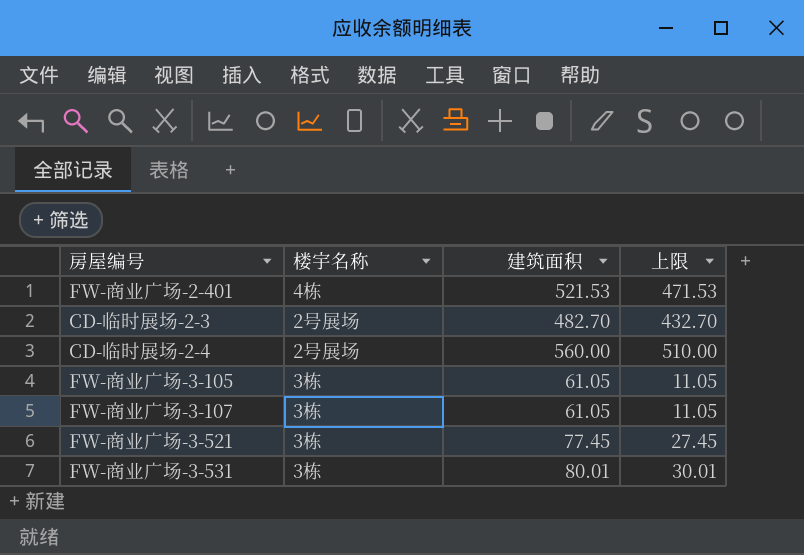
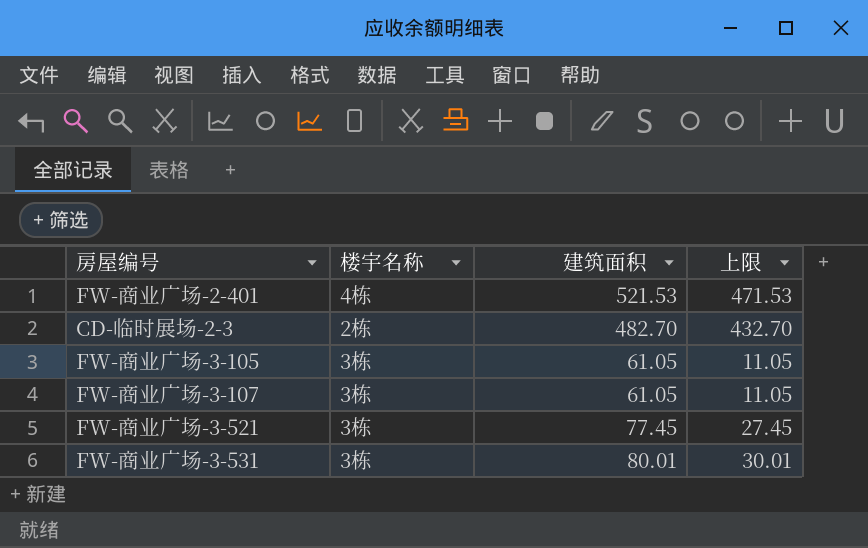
row CD-临时展场-2-4: 2号展场 | 560.00 | 510.00 -> none
CD-临时展场-2-3 | 楼宇名称: 2号展场 -> 2栋

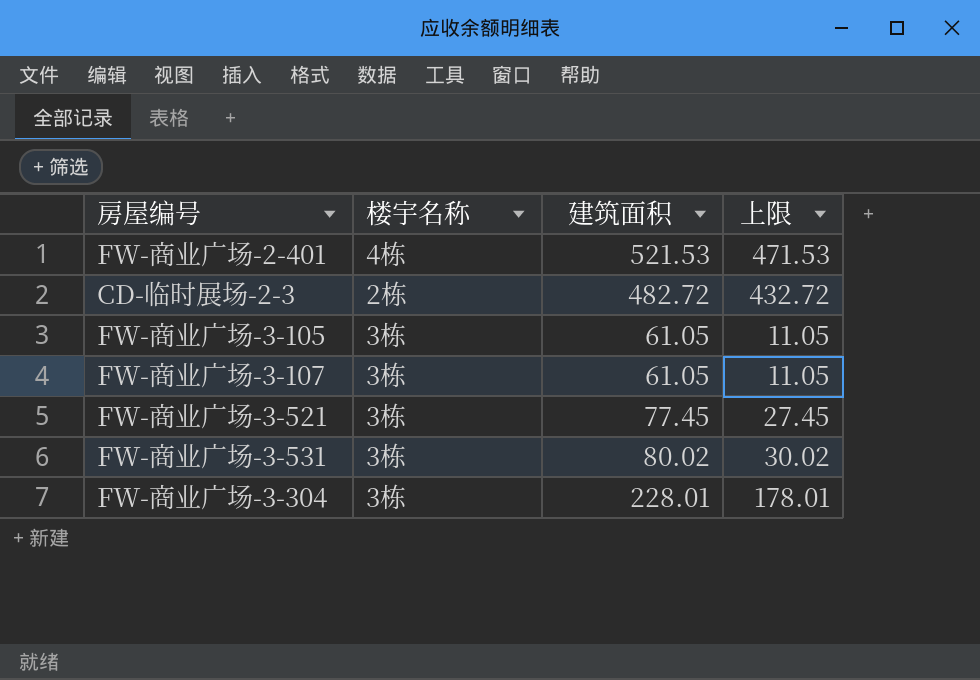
CD-临时展场-2-3 | 建筑面积: 482.70 -> 482.72
CD-临时展场-2-3 | 上限: 432.70 -> 432.72
FW-商业广场-3-531 | 建筑面积: 80.01 -> 80.02
FW-商业广场-3-531 | 上限: 30.01 -> 30.02
row FW-商业广场-3-304: none -> 3栋 | 228.01 | 178.01

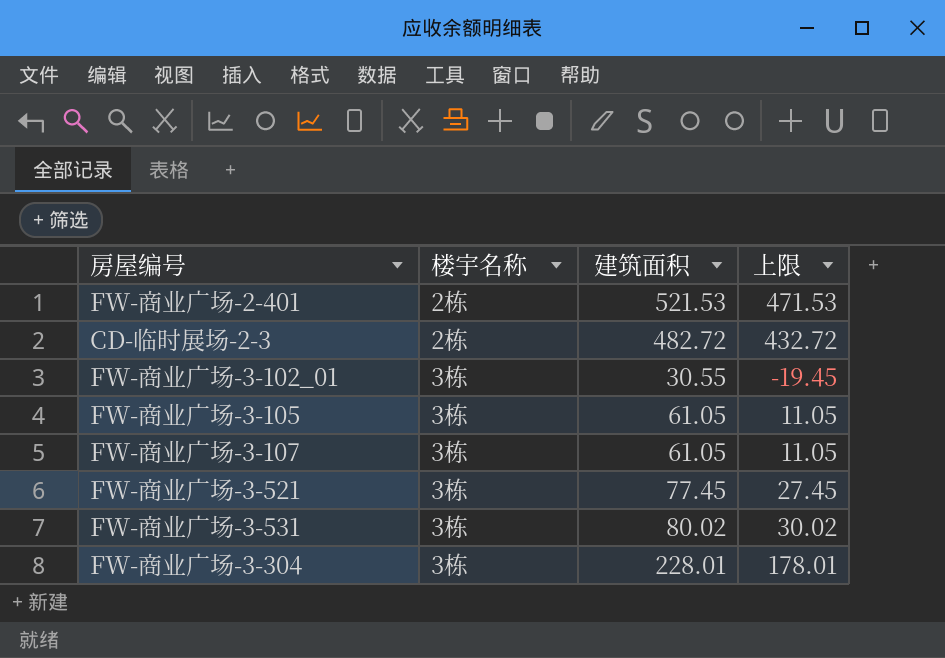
FW-商业广场-2-401 | 楼宇名称: 4栋 -> 2栋
row FW-商业广场-3-102_01: none -> 3栋 | 30.55 | -19.45

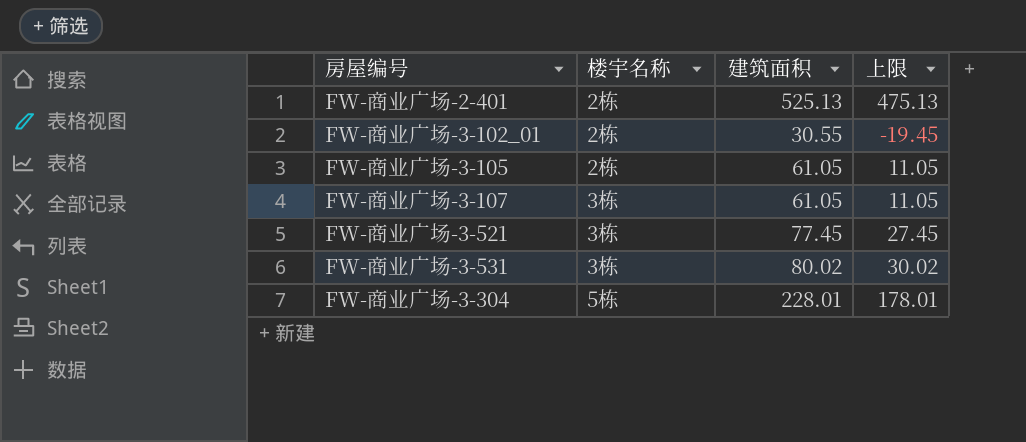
row CD-临时展场-2-3: 2栋 | 482.72 | 432.72 -> none
FW-商业广场-2-401 | 建筑面积: 521.53 -> 525.13
FW-商业广场-2-401 | 上限: 471.53 -> 475.13
FW-商业广场-3-102_01 | 楼宇名称: 3栋 -> 2栋
FW-商业广场-3-105 | 楼宇名称: 3栋 -> 2栋
FW-商业广场-3-304 | 楼宇名称: 3栋 -> 5栋

